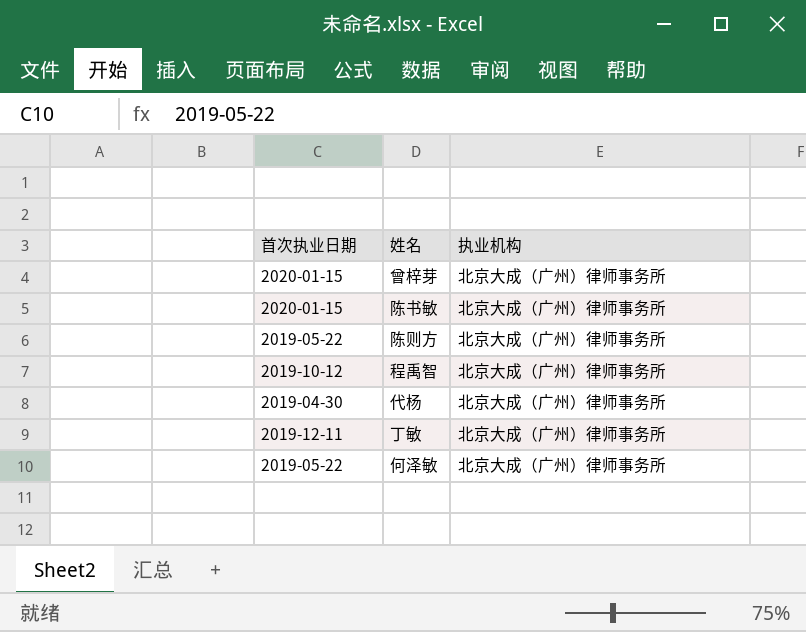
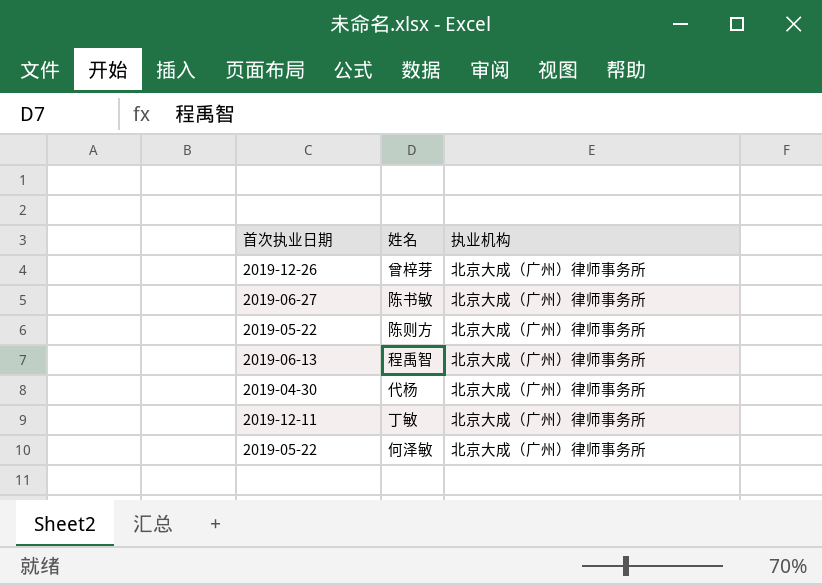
曾梓芽 | 首次执业日期: 2020-01-15 -> 2019-12-26
陈书敏 | 首次执业日期: 2020-01-15 -> 2019-06-27
程禹智 | 首次执业日期: 2019-10-12 -> 2019-06-13

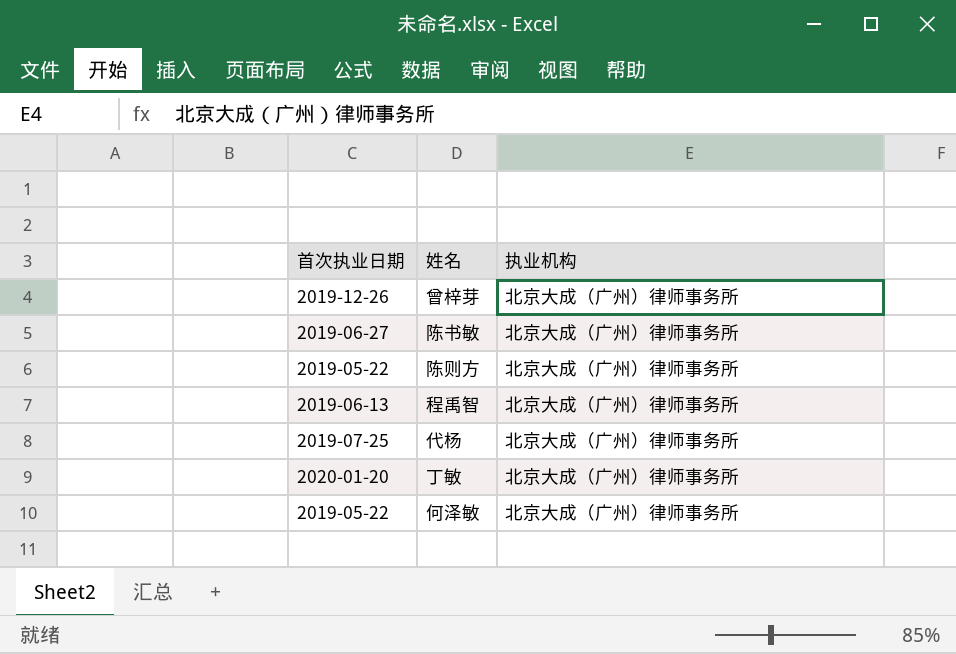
代杨 | 首次执业日期: 2019-04-30 -> 2019-07-25
丁敏 | 首次执业日期: 2019-12-11 -> 2020-01-20

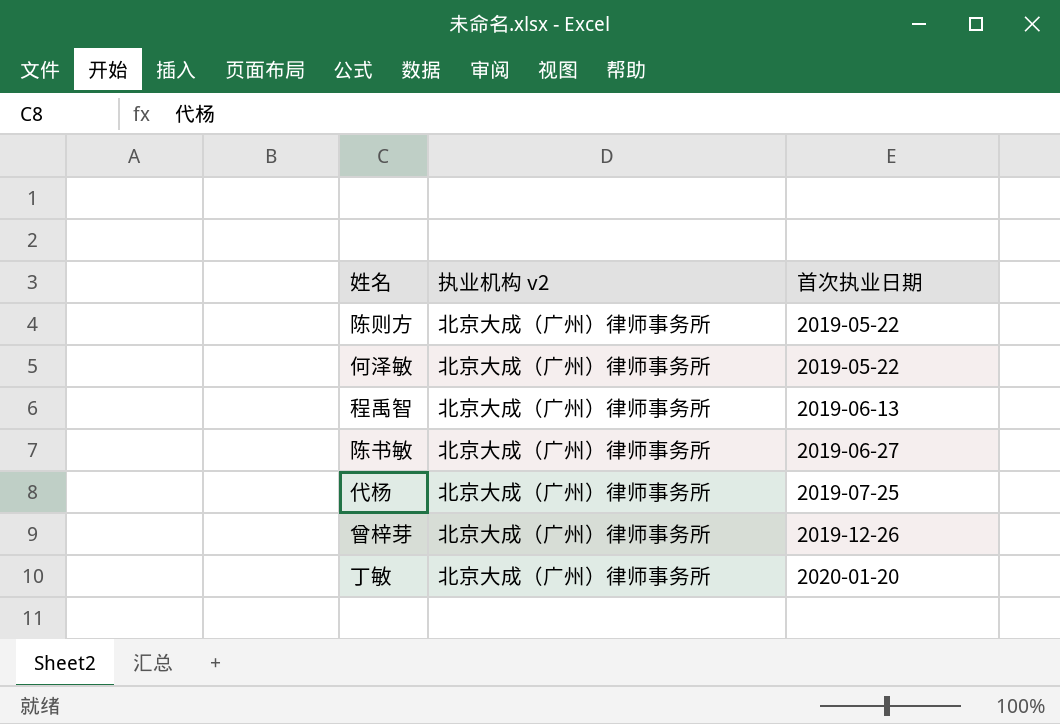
row order: none -> 首次执业日期 ascending
column name: 执业机构 -> 执业机构 v2
column 首次执业日期 | position: 1 -> 3

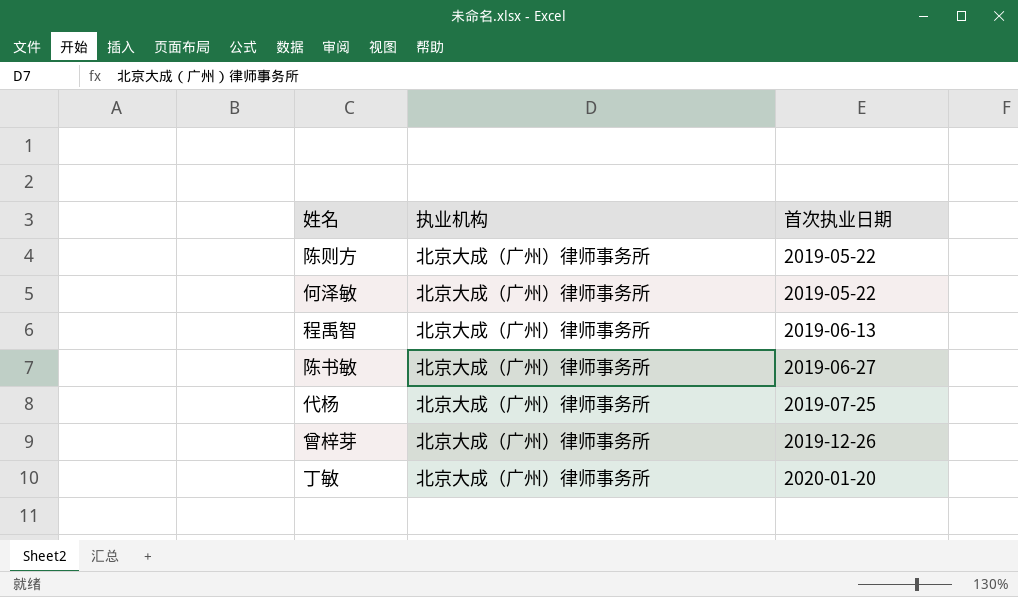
column name: 执业机构 v2 -> 执业机构

